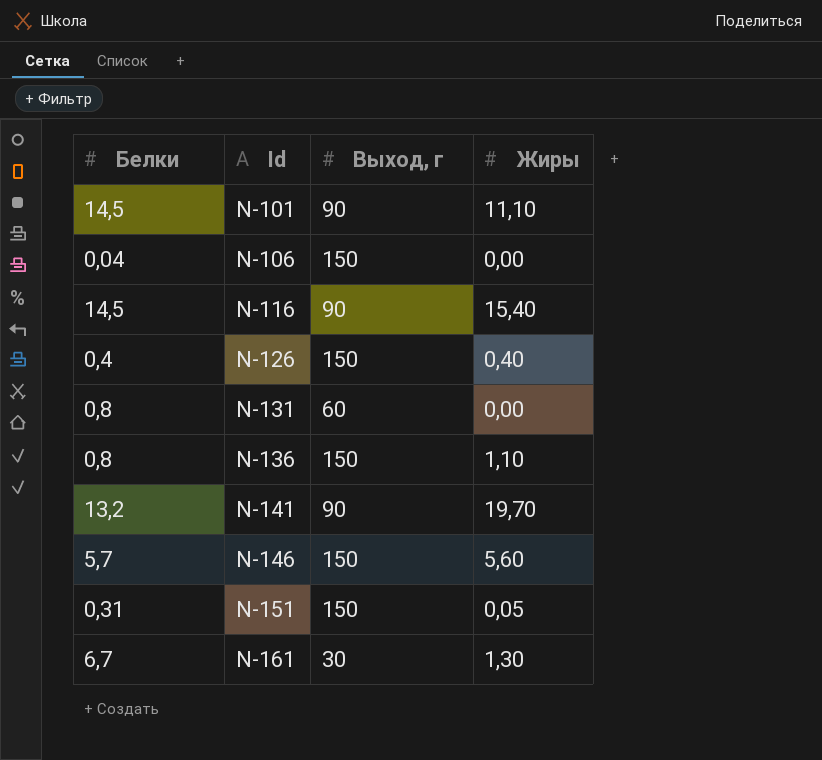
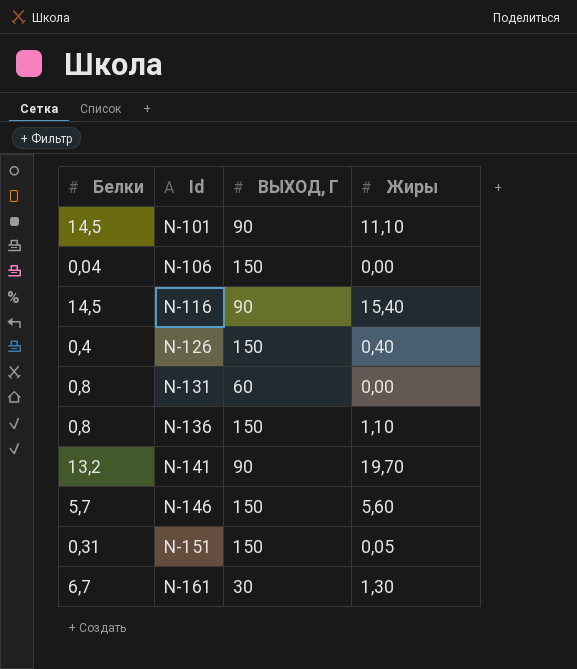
column name: Выход, г -> ВЫХОД, Г

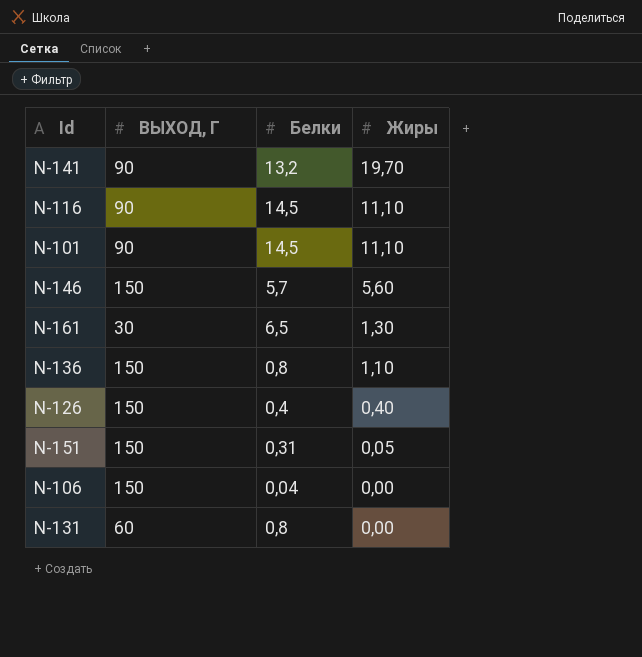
row order: Id ascending -> Жиры descending
column Белки | position: 1 -> 3
N-116 | Жиры: 15,40 -> 11,10
N-161 | Белки: 6,7 -> 6,5

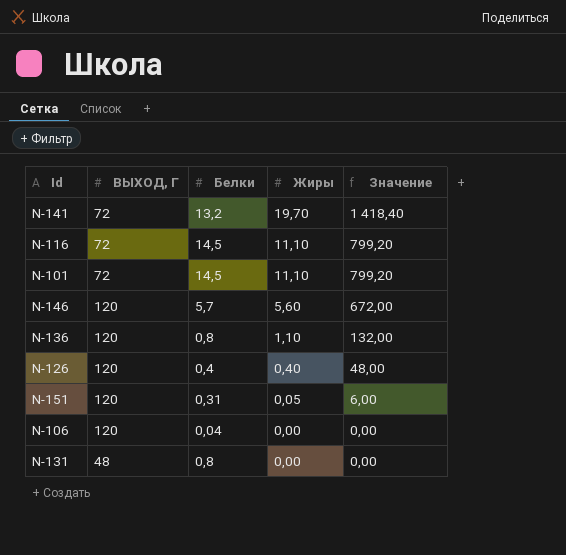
column Значение | formula: none -> [ВЫХОД, Г] * [Жиры]
row N-161: 30 | 6,5 | 1,30 -> none
N-141 | ВЫХОД, Г: 90 -> 72
N-116 | ВЫХОД, Г: 90 -> 72
N-101 | ВЫХОД, Г: 90 -> 72
N-146 | ВЫХОД, Г: 150 -> 120
N-136 | ВЫХОД, Г: 150 -> 120
N-126 | ВЫХОД, Г: 150 -> 120
N-151 | ВЫХОД, Г: 150 -> 120
N-106 | ВЫХОД, Г: 150 -> 120
N-131 | ВЫХОД, Г: 60 -> 48

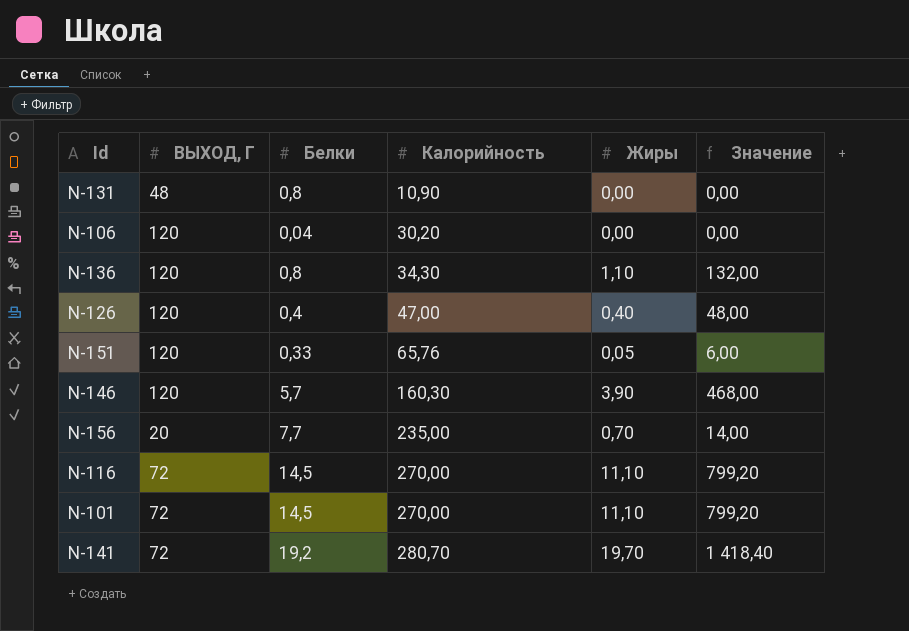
row order: Жиры descending -> Калорийность ascending
column Калорийность | position: none -> 4
N-151 | Белки: 0,31 -> 0,33
N-146 | Жиры: 5,60 -> 3,90
N-146 | Значение: 672,00 -> 468,00
row N-156: none -> 20 | 7,7 | 235,00 | 0,70 | 14,00
N-141 | Белки: 13,2 -> 19,2

